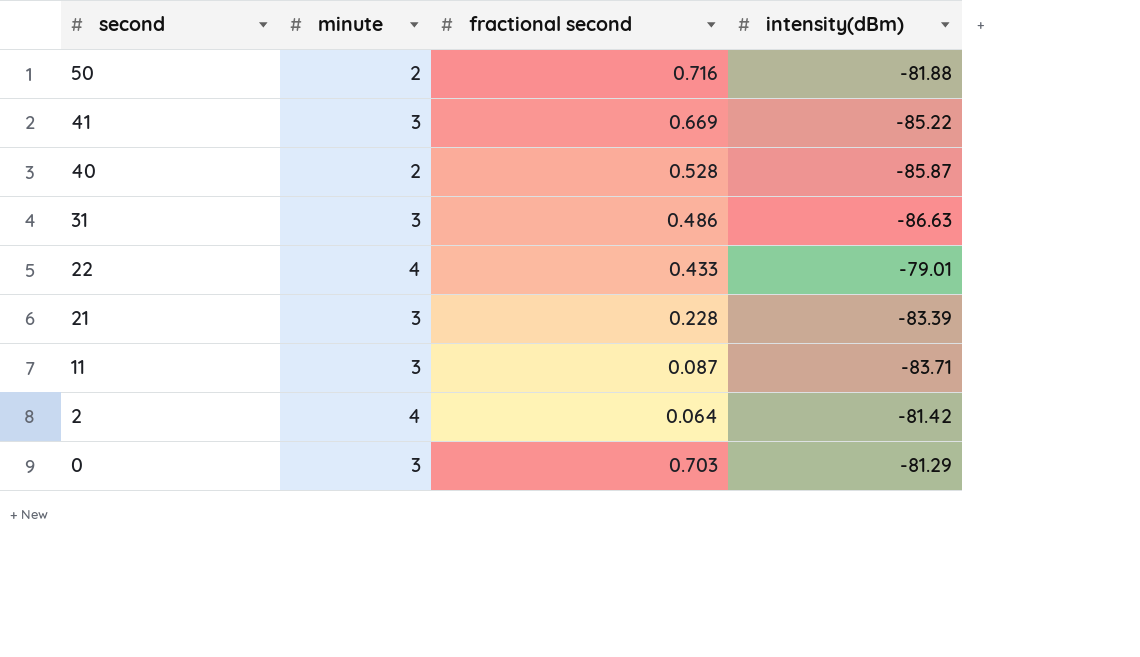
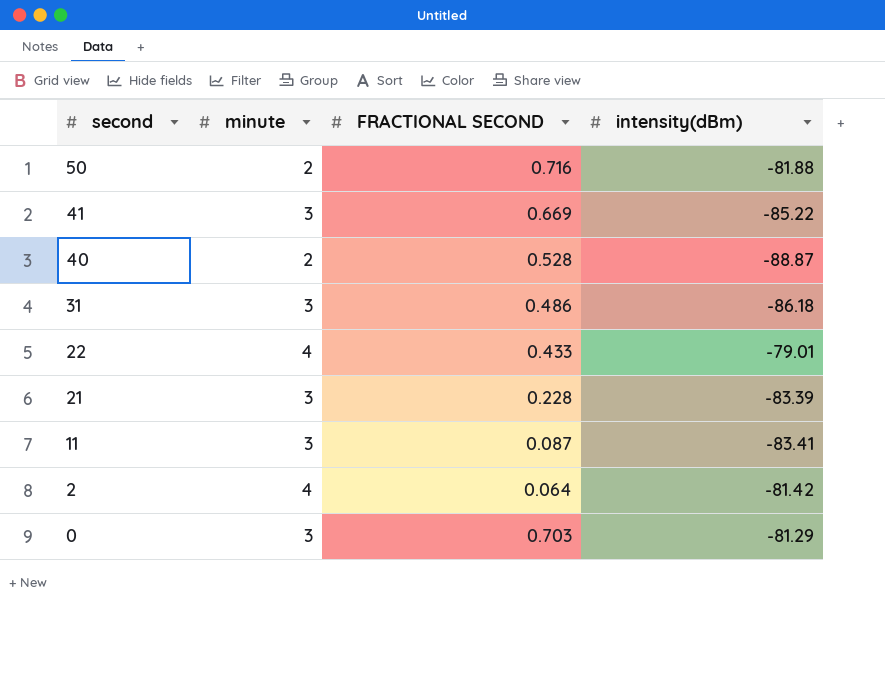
column name: fractional second -> FRACTIONAL SECOND
40 | intensity(dBm): -85.87 -> -88.87
31 | intensity(dBm): -86.63 -> -86.18
11 | intensity(dBm): -83.71 -> -83.41

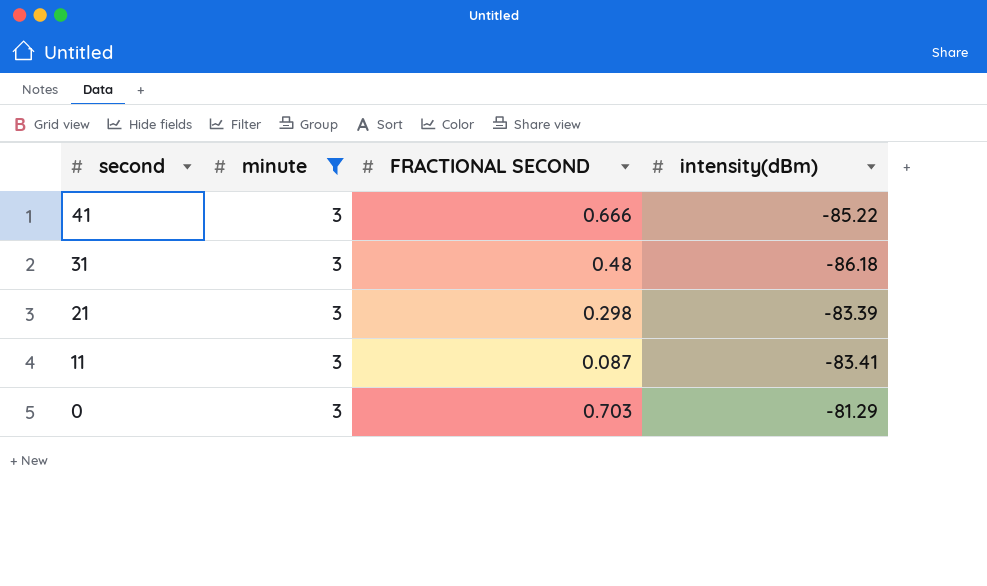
filter: none -> minute = 3
41 | FRACTIONAL SECOND: 0.669 -> 0.666
31 | FRACTIONAL SECOND: 0.486 -> 0.48
21 | FRACTIONAL SECOND: 0.228 -> 0.298

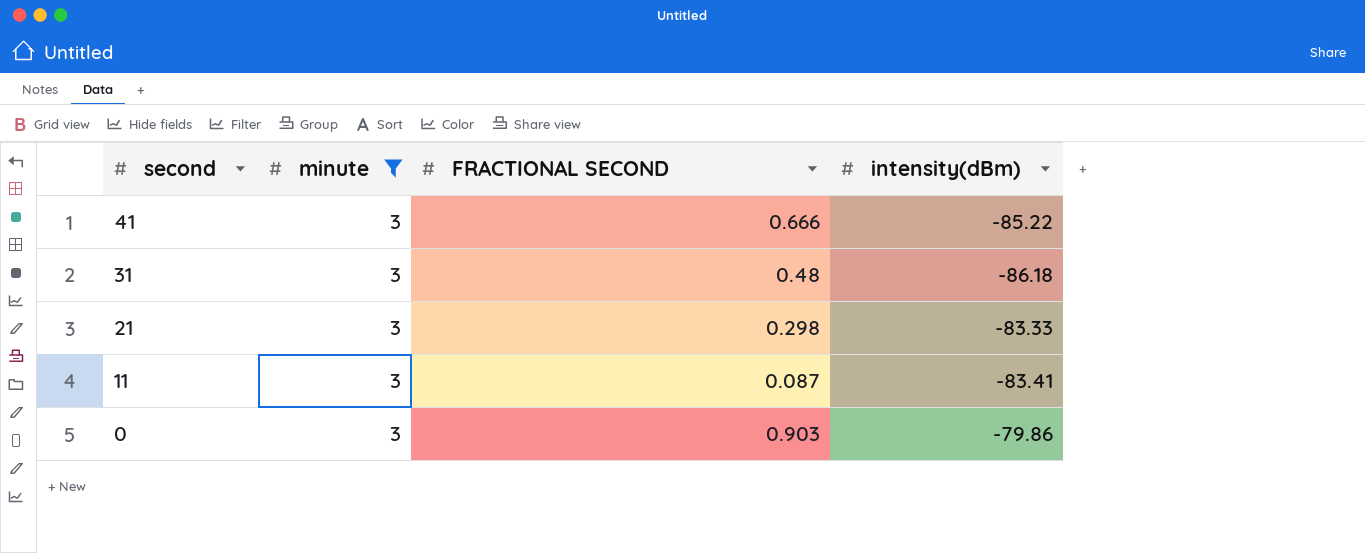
21 | intensity(dBm): -83.39 -> -83.33
0 | FRACTIONAL SECOND: 0.703 -> 0.903
0 | intensity(dBm): -81.29 -> -79.86

